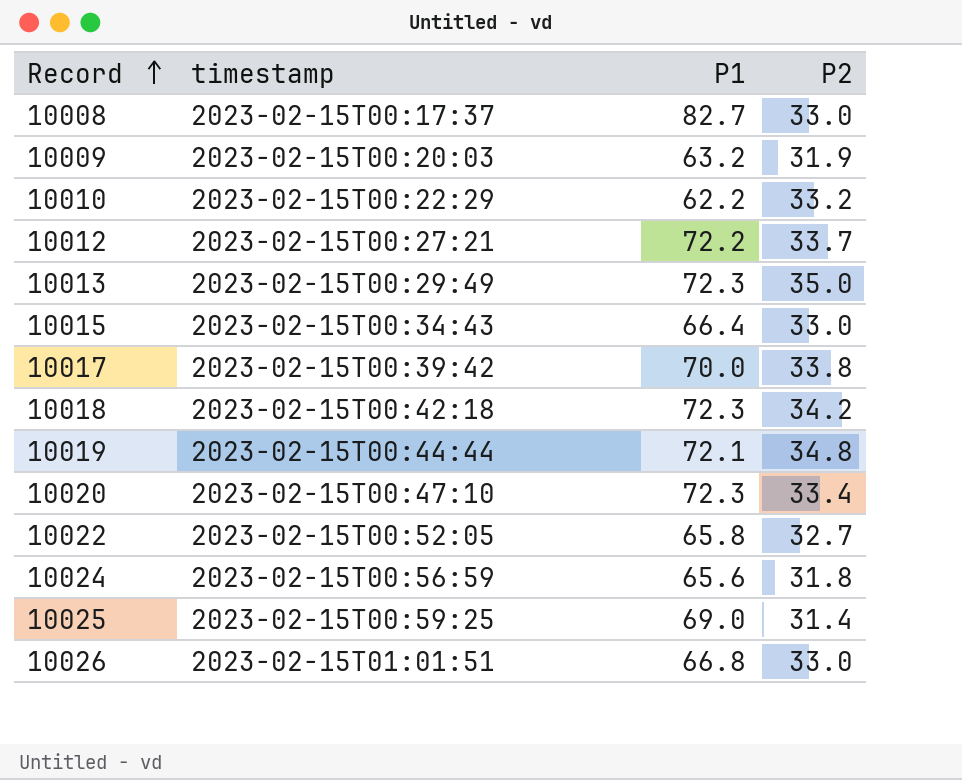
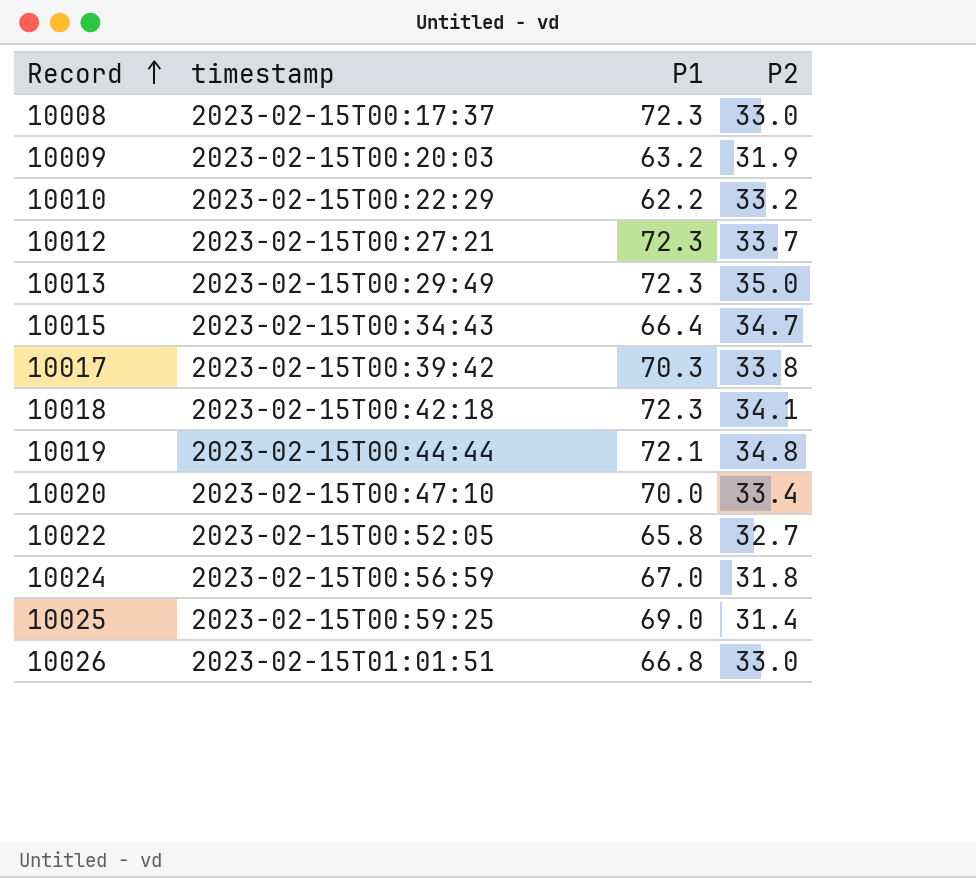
10008 | P1: 82.7 -> 72.3
10012 | P1: 72.2 -> 72.3
10015 | P2: 33.0 -> 34.7
10017 | P1: 70.0 -> 70.3
10018 | P2: 34.2 -> 34.1
10020 | P1: 72.3 -> 70.0
10024 | P1: 65.6 -> 67.0

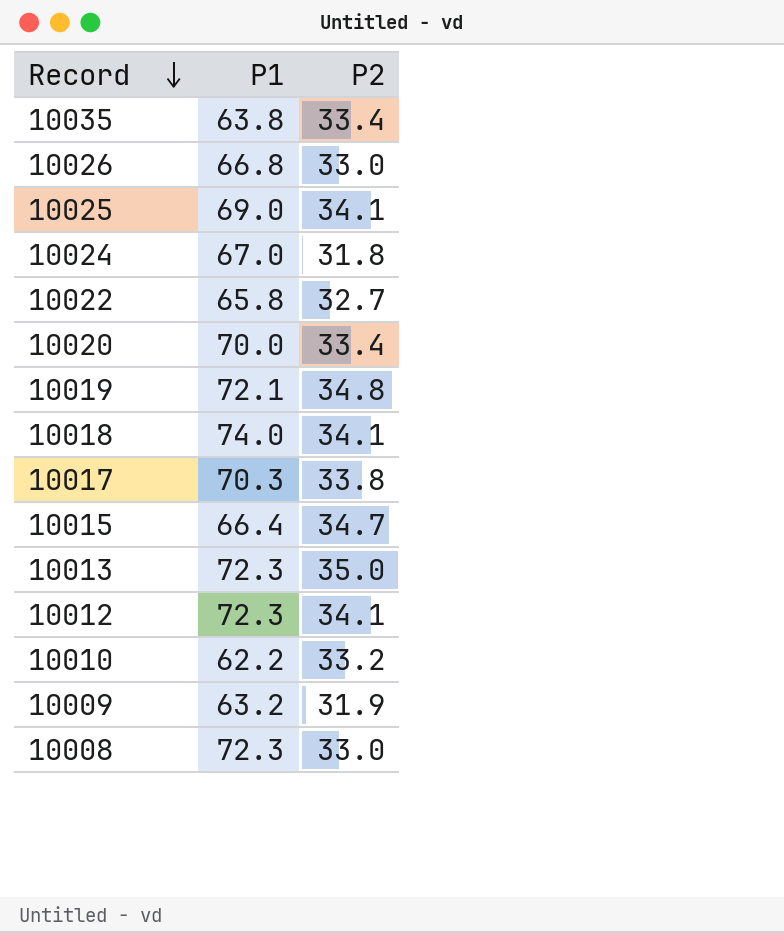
row order: Record ascending -> Record descending
column timestamp | position: 2 -> none
row 10035: none -> 63.8 | 33.4
10025 | P2: 31.4 -> 34.1
10018 | P1: 72.3 -> 74.0
10012 | P2: 33.7 -> 34.1

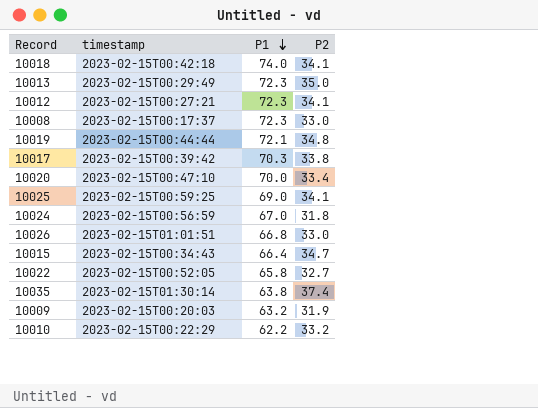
row order: Record descending -> P1 descending
column timestamp | position: none -> 2
10035 | P2: 33.4 -> 37.4

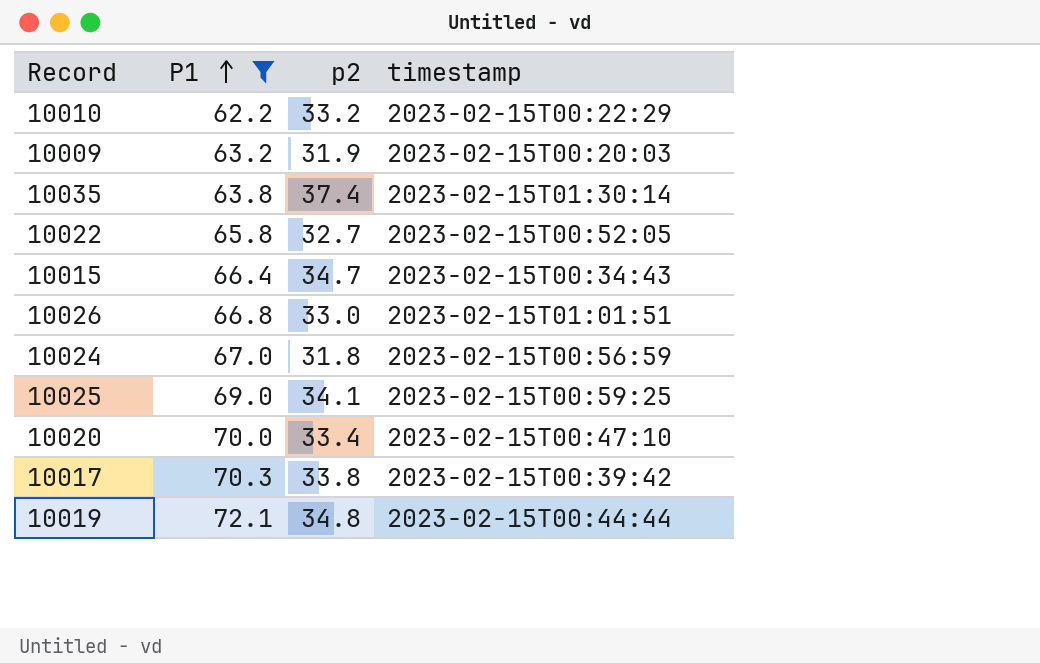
filter: none -> P1 <= 72.1
row order: P1 descending -> P1 ascending
column name: P2 -> p2
column timestamp | position: 2 -> 4

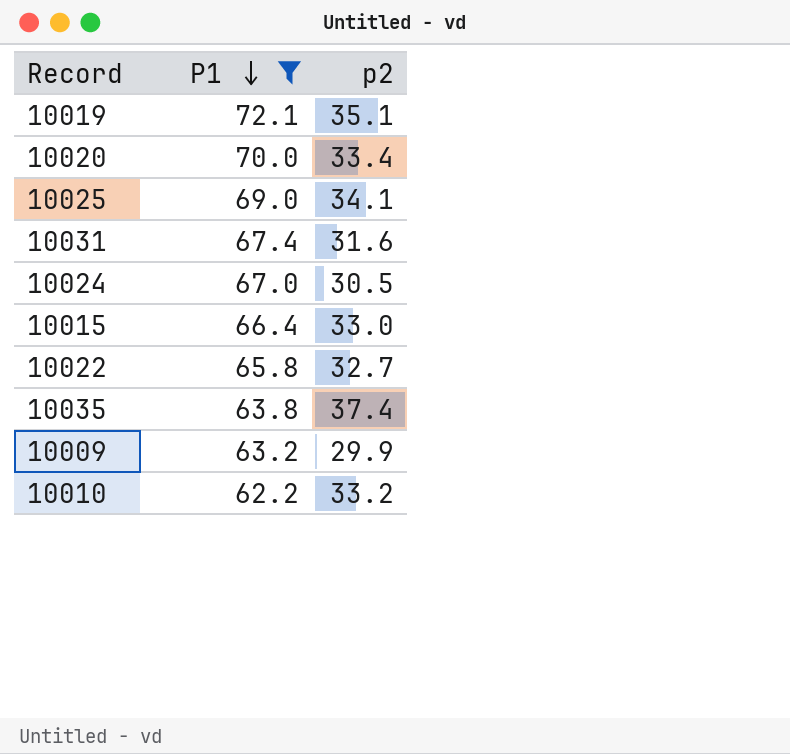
row order: P1 ascending -> P1 descending
column timestamp | position: 4 -> none
row 10026: 66.8 | 33.0 | 2023-02-15T01:01:51 -> none
row 10017: 70.3 | 33.8 | 2023-02-15T00:39:42 -> none
10019 | p2: 34.8 -> 35.1
row 10031: none -> 67.4 | 31.6
10024 | p2: 31.8 -> 30.5
10015 | p2: 34.7 -> 33.0
10009 | p2: 31.9 -> 29.9

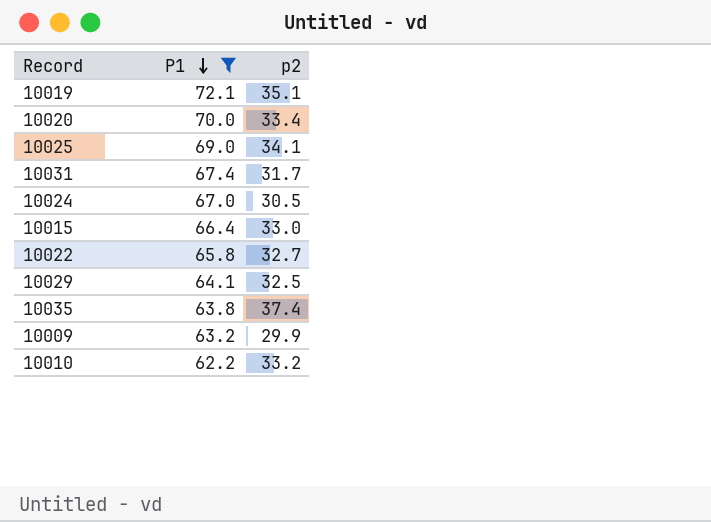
10031 | p2: 31.6 -> 31.7
row 10029: none -> 64.1 | 32.5

